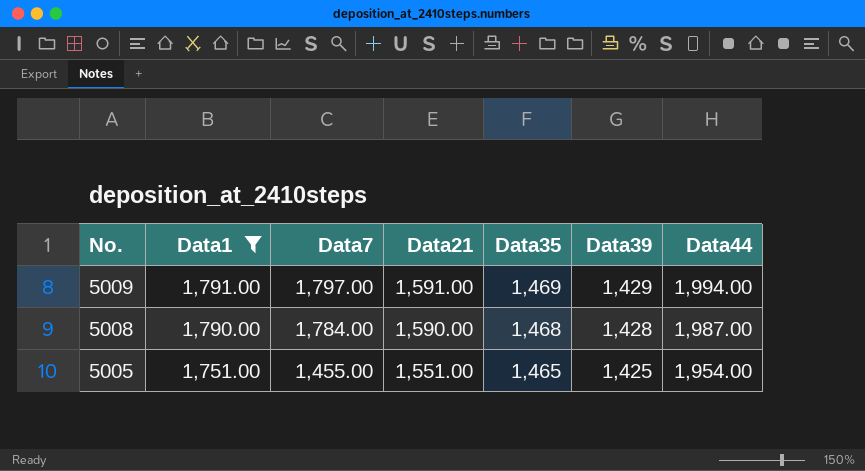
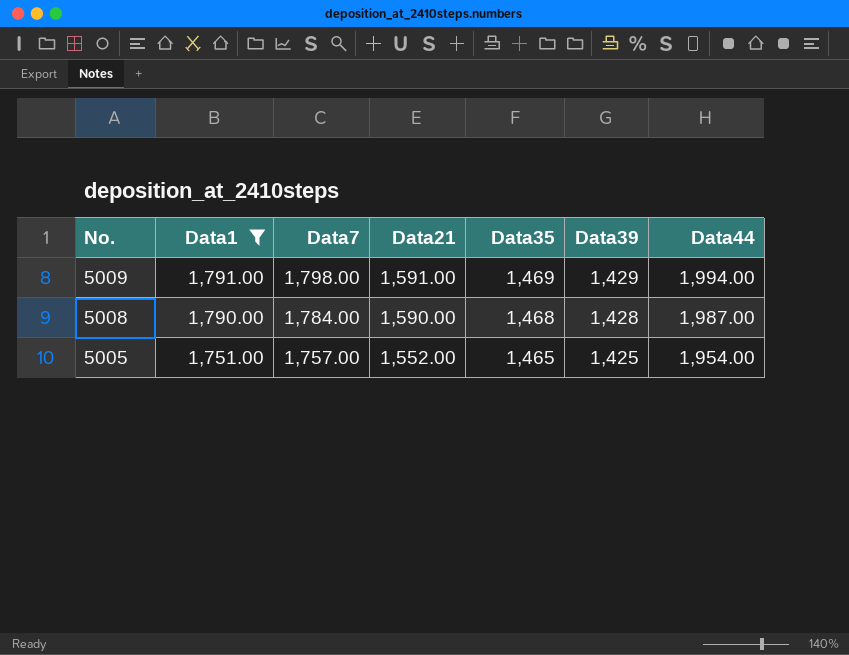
5009 | Data7: 1,797.00 -> 1,798.00
5005 | Data7: 1,455.00 -> 1,757.00
5005 | Data21: 1,551.00 -> 1,552.00

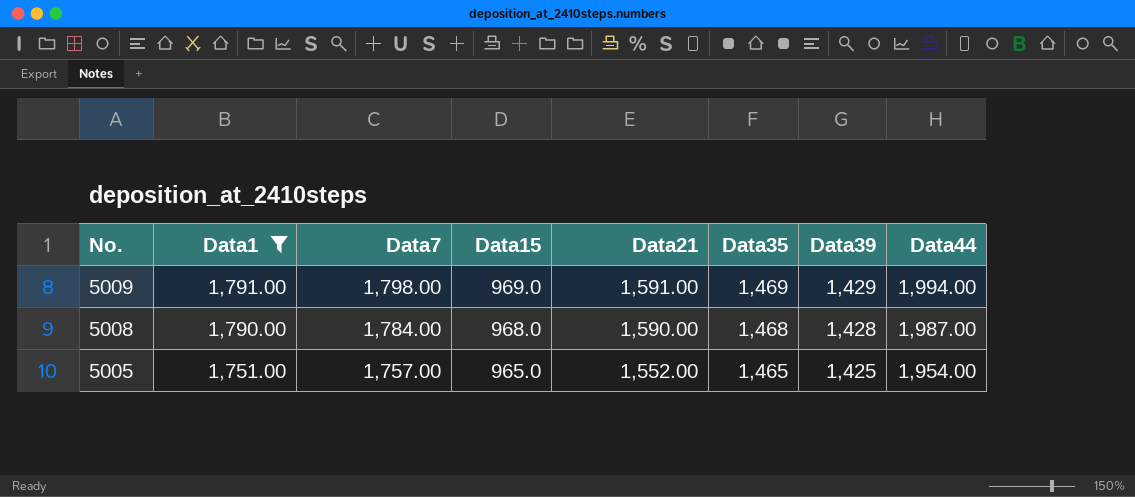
column Data15 | position: none -> 4

